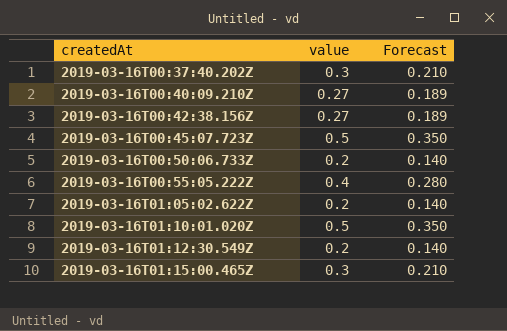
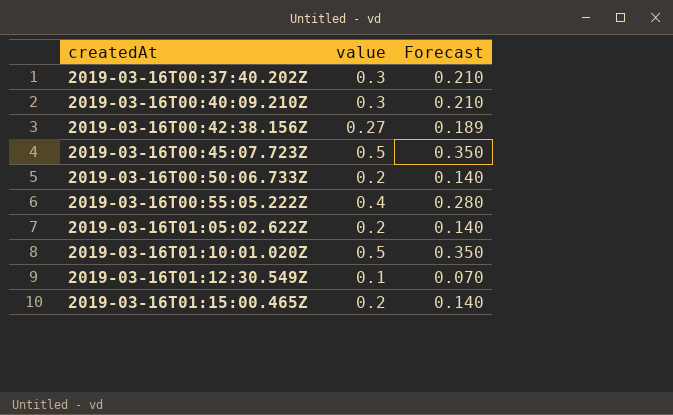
2019-03-16T00:40:09.210Z | value: 0.27 -> 0.3
2019-03-16T00:40:09.210Z | Forecast: 0.189 -> 0.210
2019-03-16T01:12:30.549Z | value: 0.2 -> 0.1
2019-03-16T01:12:30.549Z | Forecast: 0.140 -> 0.070
2019-03-16T01:15:00.465Z | value: 0.3 -> 0.2
2019-03-16T01:15:00.465Z | Forecast: 0.210 -> 0.140

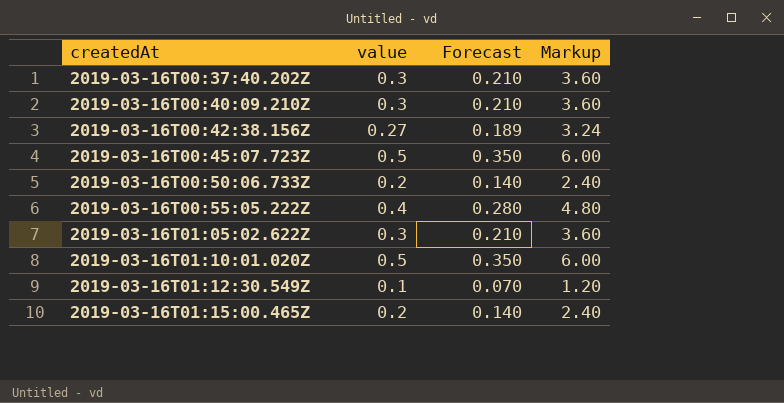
column Markup | formula: none -> [value] * 12
2019-03-16T01:05:02.622Z | value: 0.2 -> 0.3
2019-03-16T01:05:02.622Z | Forecast: 0.140 -> 0.210

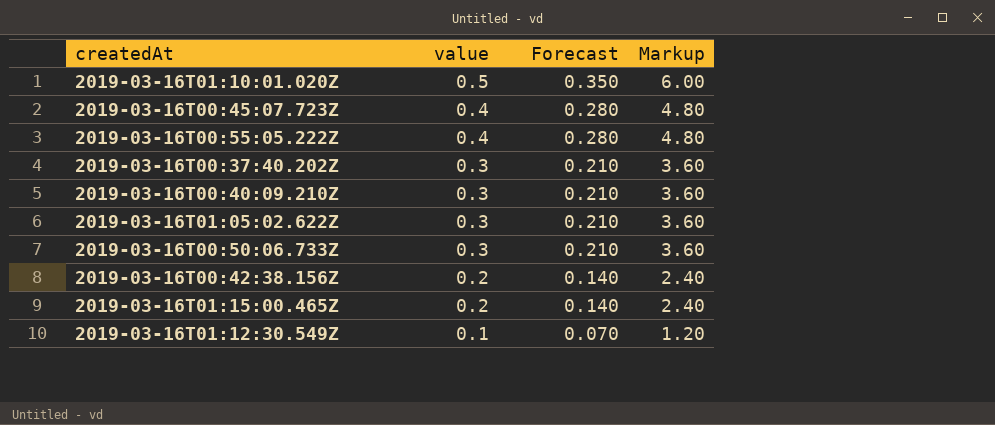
row order: createdAt ascending -> value descending
2019-03-16T00:45:07.723Z | value: 0.5 -> 0.4
2019-03-16T00:45:07.723Z | Forecast: 0.350 -> 0.280
2019-03-16T00:45:07.723Z | Markup: 6.00 -> 4.80
2019-03-16T00:50:06.733Z | value: 0.2 -> 0.3
2019-03-16T00:50:06.733Z | Forecast: 0.140 -> 0.210
2019-03-16T00:50:06.733Z | Markup: 2.40 -> 3.60
2019-03-16T00:42:38.156Z | value: 0.27 -> 0.2
2019-03-16T00:42:38.156Z | Forecast: 0.189 -> 0.140
2019-03-16T00:42:38.156Z | Markup: 3.24 -> 2.40

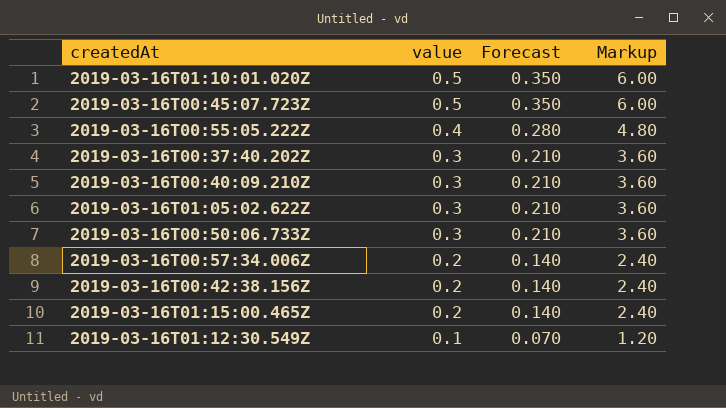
2019-03-16T00:45:07.723Z | value: 0.4 -> 0.5
2019-03-16T00:45:07.723Z | Forecast: 0.280 -> 0.350
2019-03-16T00:45:07.723Z | Markup: 4.80 -> 6.00
row 2019-03-16T00:57:34.006Z: none -> 0.2 | 0.140 | 2.40

